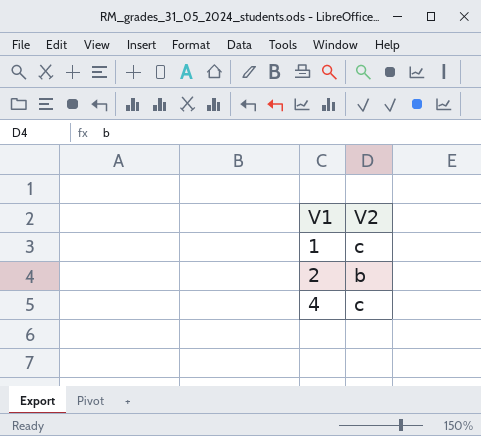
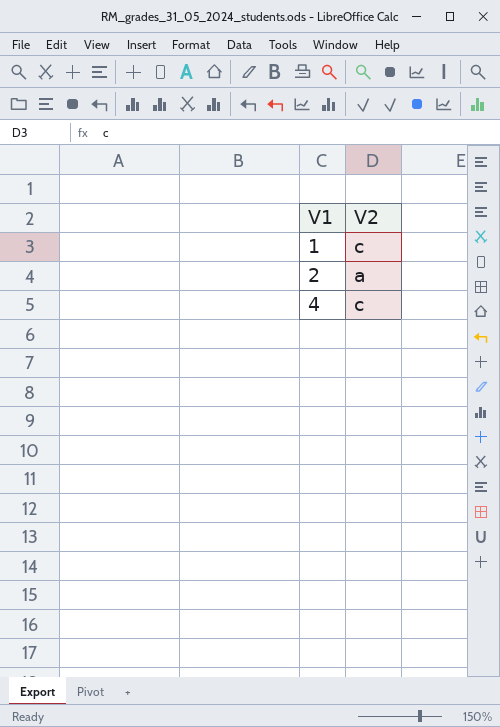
2 | V2: b -> a

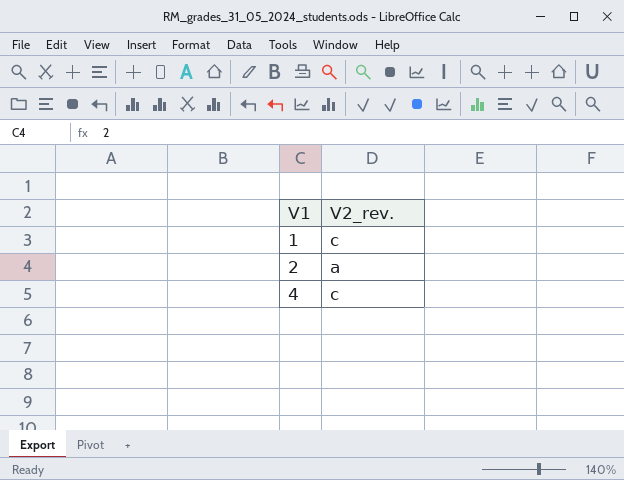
column name: V2 -> V2_rev.

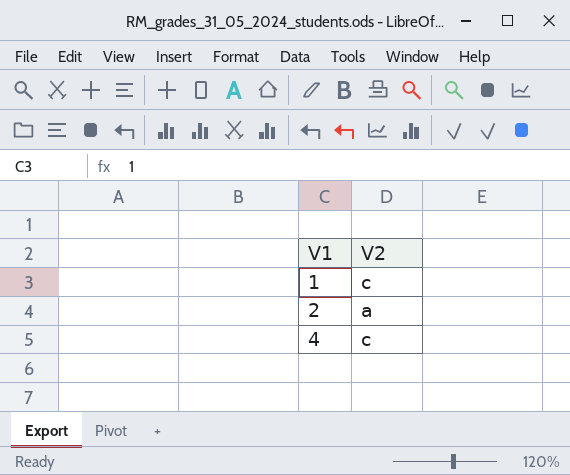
column name: V2_rev. -> V2

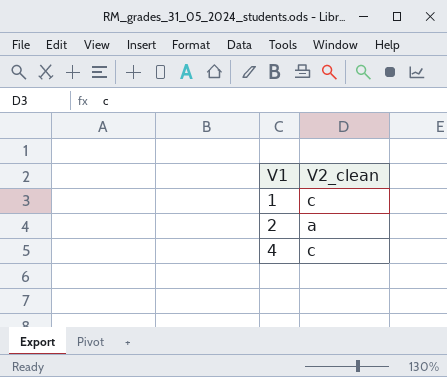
column name: V2 -> V2_clean

